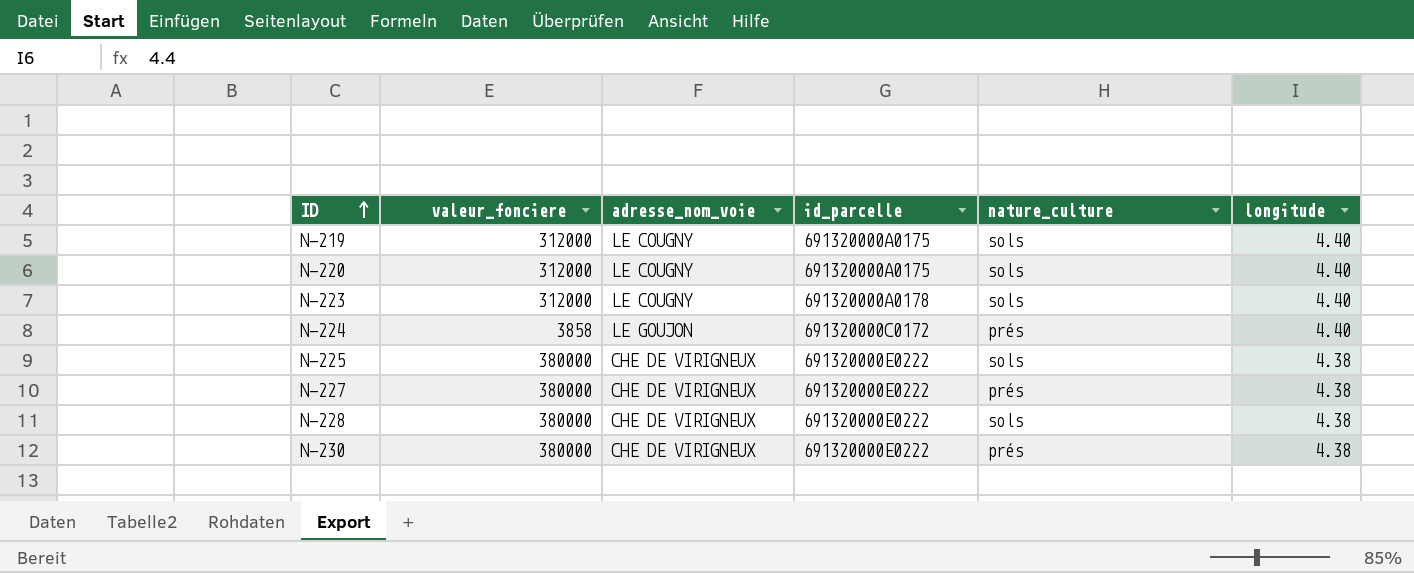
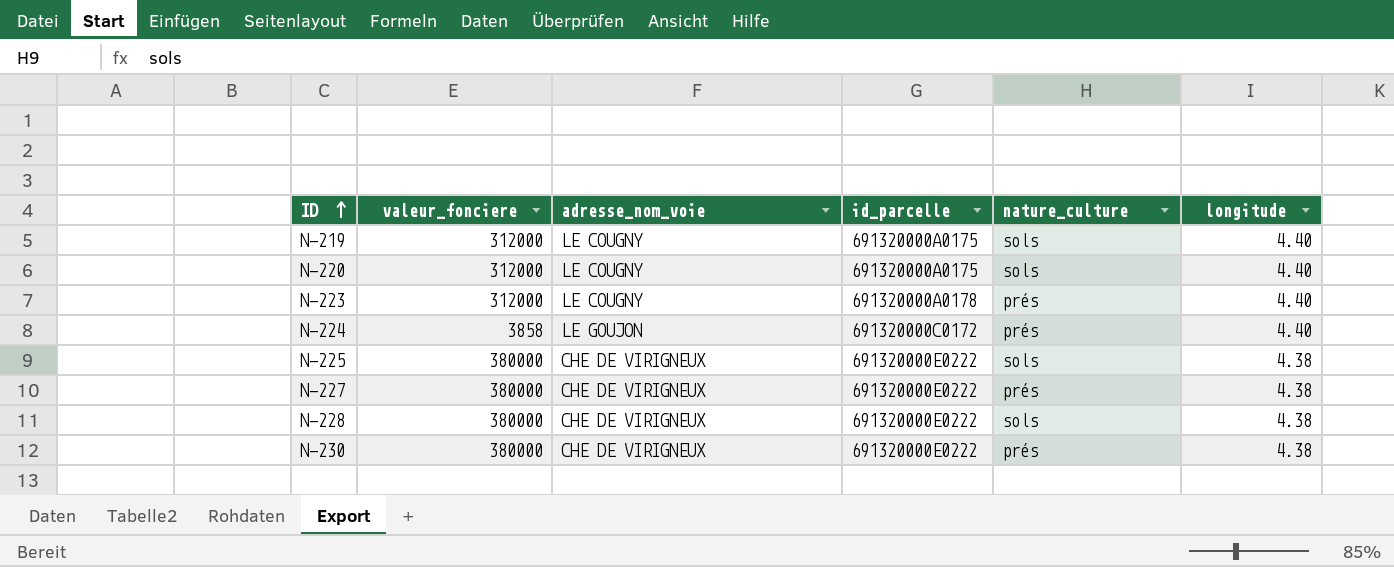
N-223 | nature_culture: sols -> prés

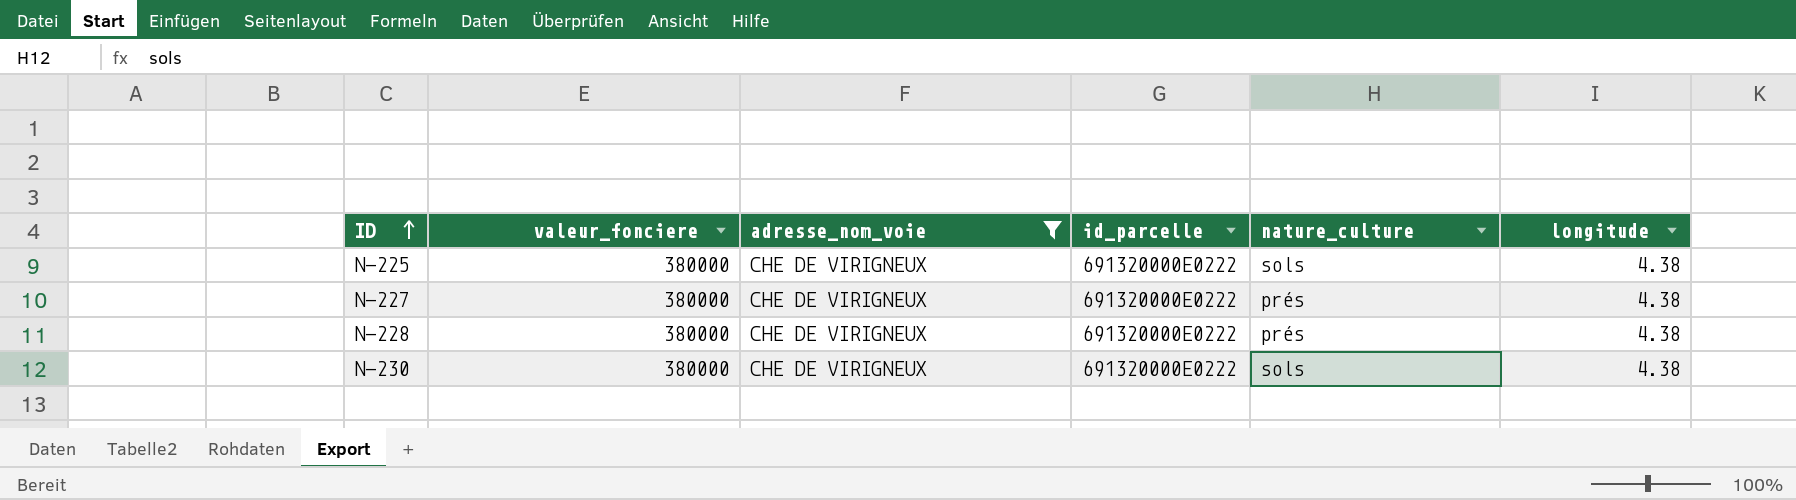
filter: none -> adresse_nom_voie = CHE DE VIRIGNEUX
N-228 | nature_culture: sols -> prés
N-230 | nature_culture: prés -> sols

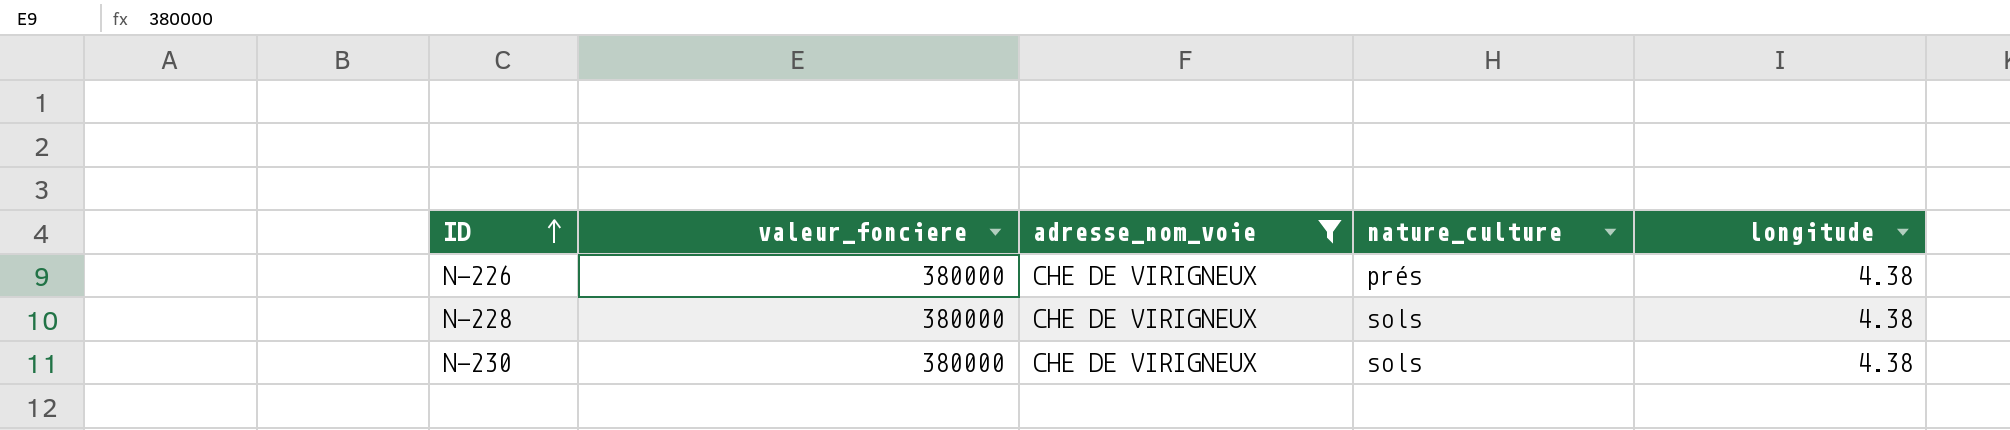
column id_parcelle | position: 4 -> none
row N-225: 380000 | CHE DE VIRIGNEUX | 691320000E0222 | sols | 4.38 -> none
row N-227: 380000 | CHE DE VIRIGNEUX | 691320000E0222 | prés | 4.38 -> none
row N-226: none -> 380000 | CHE DE VIRIGNEUX | prés | 4.38
N-228 | nature_culture: prés -> sols

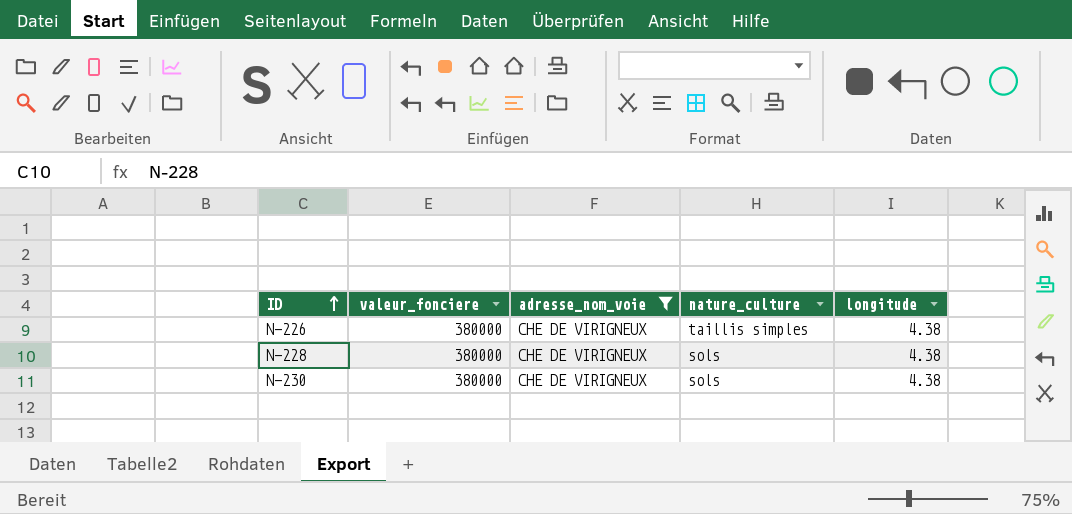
N-226 | nature_culture: prés -> taillis simples

